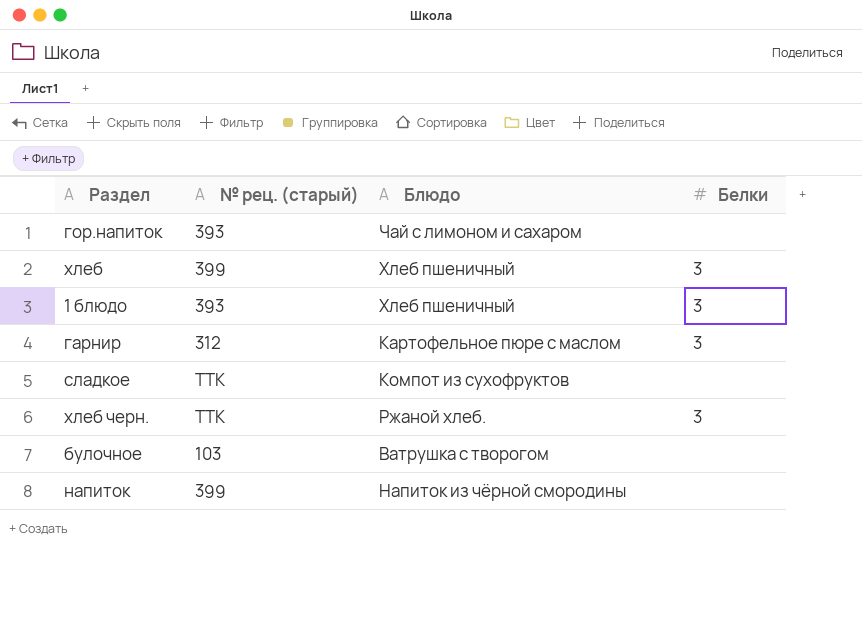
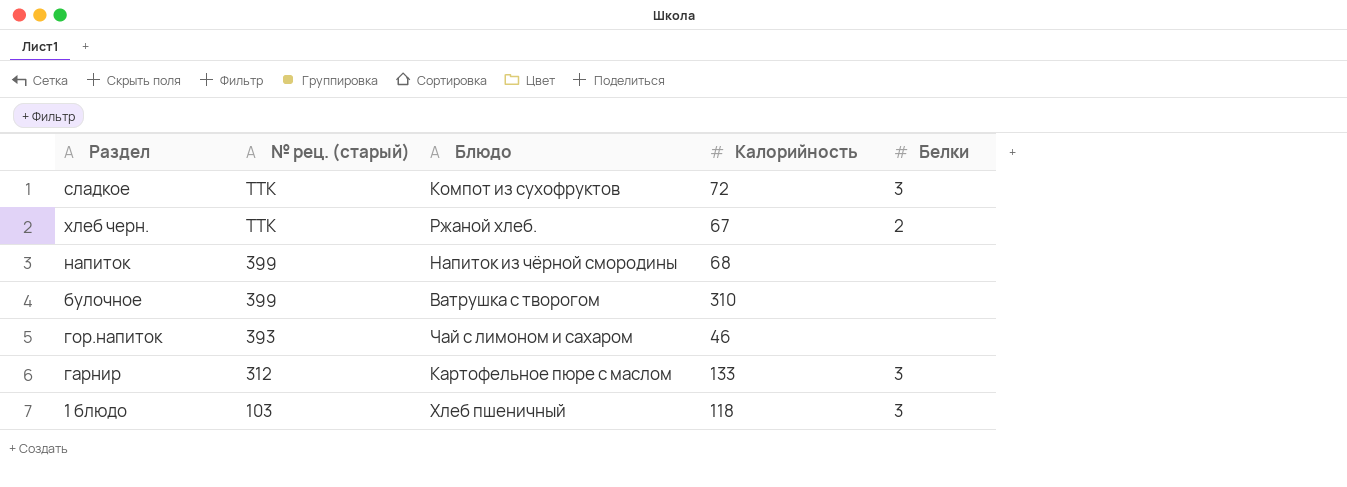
row order: none -> № рец. (старый) descending
column Калорийность | position: none -> 4
row хлеб: 399 | Хлеб пшеничный | 3 -> none
сладкое | Белки: none -> 3
хлеб черн. | Белки: 3 -> 2
булочное | № рец. (старый): 103 -> 399
1 блюдо | № рец. (старый): 393 -> 103

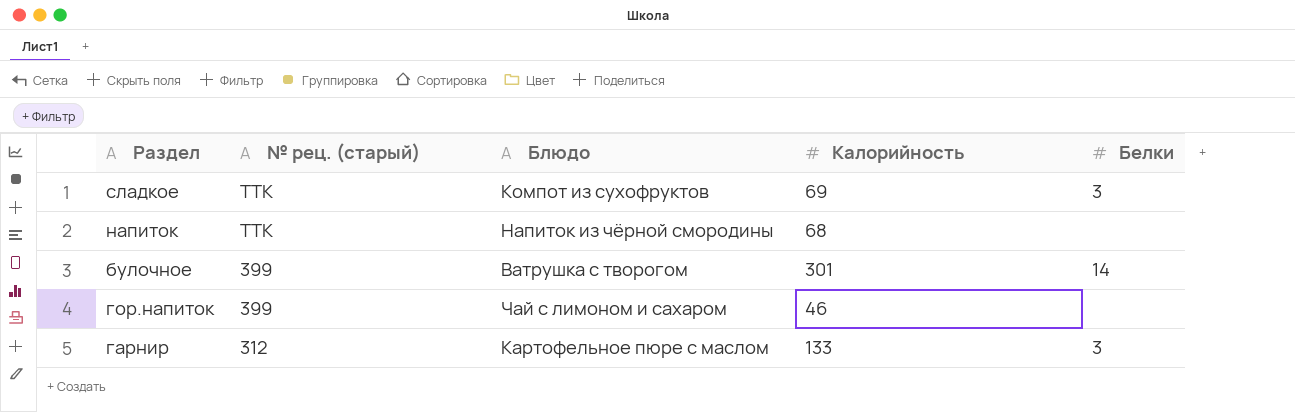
row хлеб черн.: ТТК | Ржаной хлеб. | 67 | 2 -> none
row 1 блюдо: 103 | Хлеб пшеничный | 118 | 3 -> none
сладкое | Калорийность: 72 -> 69
напиток | № рец. (старый): 399 -> ТТК
булочное | Калорийность: 310 -> 301
булочное | Белки: none -> 14
гор.напиток | № рец. (старый): 393 -> 399

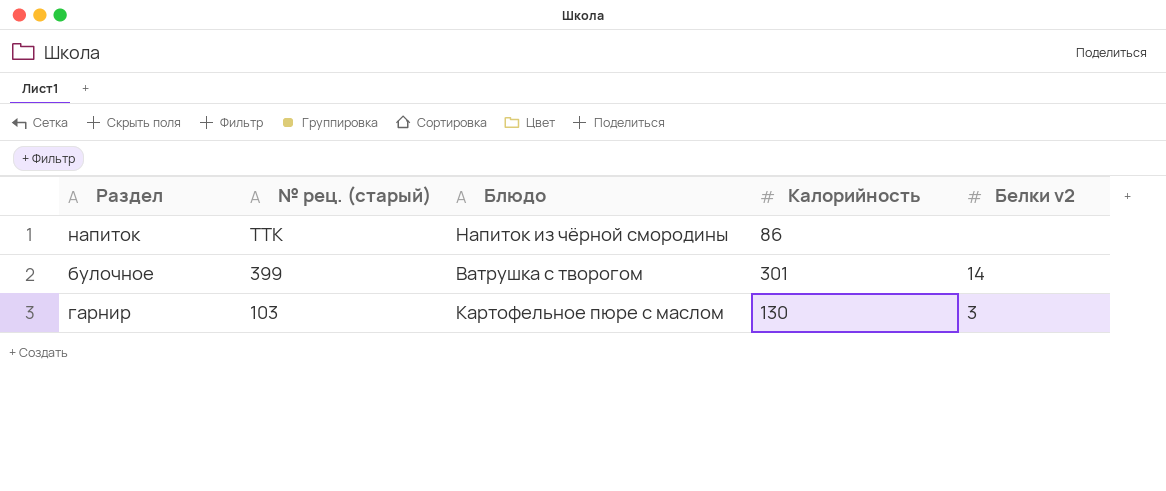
column name: Белки -> Белки v2
row сладкое: ТТК | Компот из сухофруктов | 69 | 3 -> none
row гор.напиток: 399 | Чай с лимоном и сахаром | 46 | none -> none
напиток | Калорийность: 68 -> 86
гарнир | № рец. (старый): 312 -> 103
гарнир | Калорийность: 133 -> 130

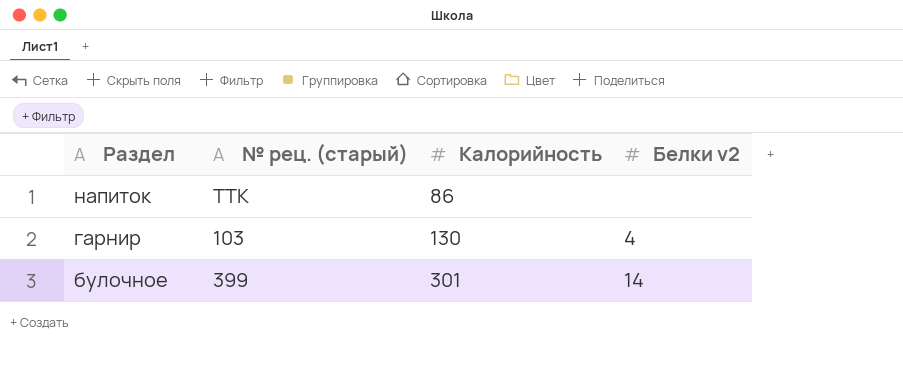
row order: № рец. (старый) descending -> Раздел descending
column Блюдо | position: 3 -> none
гарнир | Белки v2: 3 -> 4

